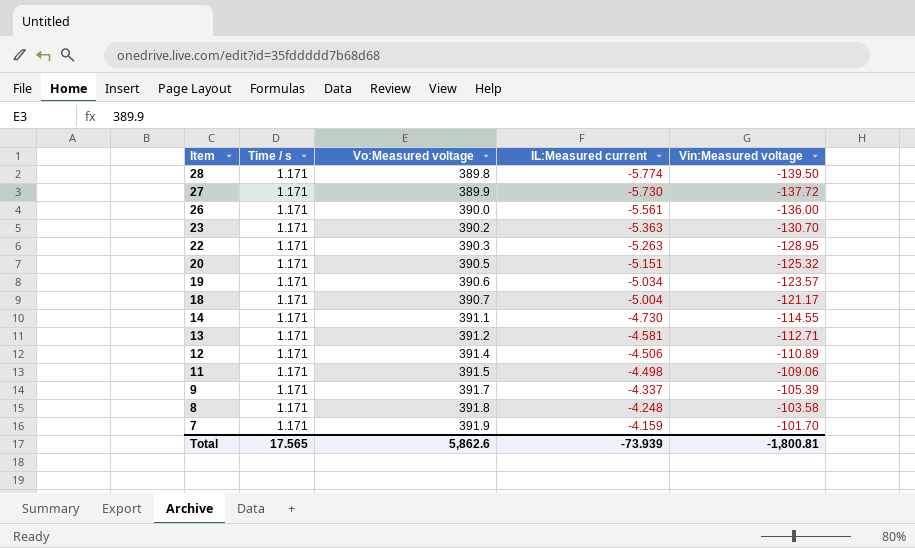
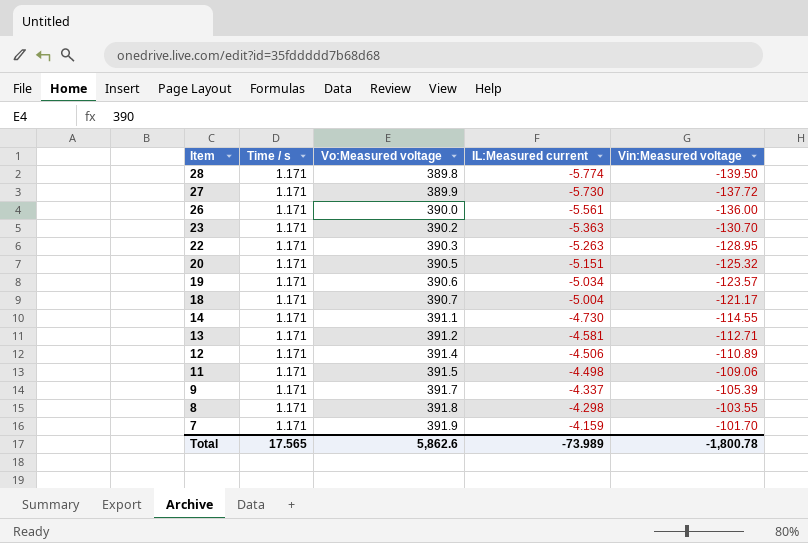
8 | IL:Measured current: -4.248 -> -4.298
8 | Vin:Measured voltage: -103.58 -> -103.55
Total | IL:Measured current: -73.939 -> -73.989
Total | Vin:Measured voltage: -1,800.81 -> -1,800.78

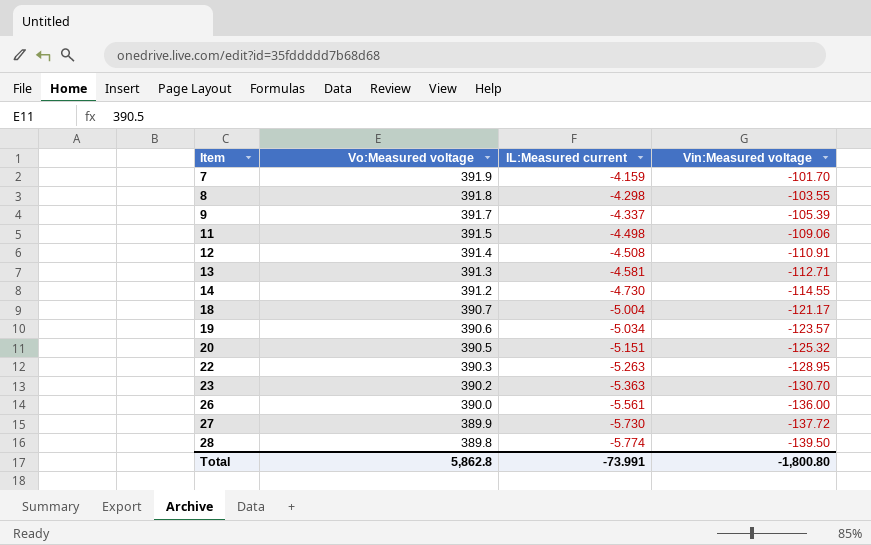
row order: Item descending -> Item ascending
column Time / s | position: 2 -> none
12 | IL:Measured current: -4.506 -> -4.508
12 | Vin:Measured voltage: -110.89 -> -110.91
13 | Vo:Measured voltage: 391.2 -> 391.3
14 | Vo:Measured voltage: 391.1 -> 391.2
Total | Vo:Measured voltage: 5,862.6 -> 5,862.8
Total | IL:Measured current: -73.989 -> -73.991
Total | Vin:Measured voltage: -1,800.78 -> -1,800.80

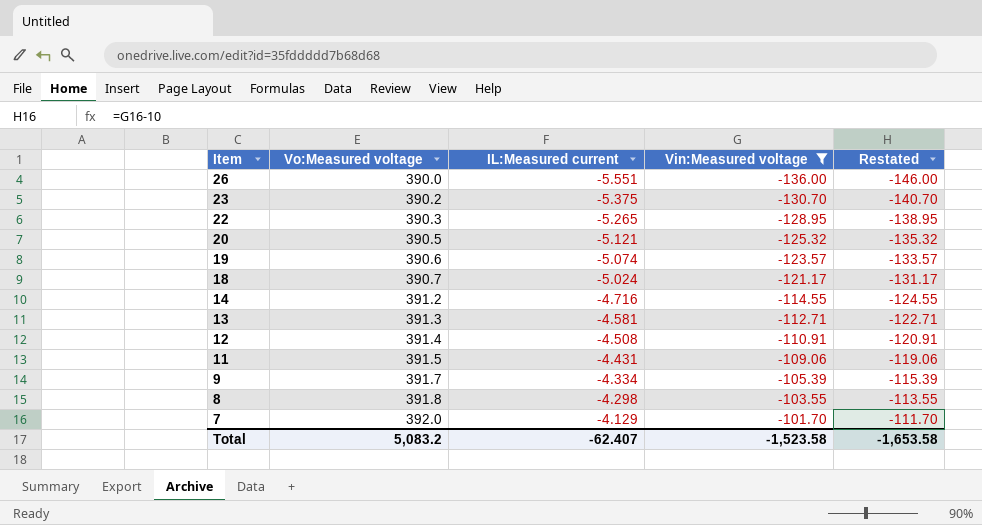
filter: none -> Vin:Measured voltage >= -136.00
row order: Item ascending -> Item descending
column Restated | formula: none -> [Vin:Measured voltage] - 10
26 | IL:Measured current: -5.561 -> -5.551
23 | IL:Measured current: -5.363 -> -5.375
22 | IL:Measured current: -5.263 -> -5.265
20 | IL:Measured current: -5.151 -> -5.121
19 | IL:Measured current: -5.034 -> -5.074
18 | IL:Measured current: -5.004 -> -5.024
14 | IL:Measured current: -4.730 -> -4.716
11 | IL:Measured current: -4.498 -> -4.431
9 | IL:Measured current: -4.337 -> -4.334
7 | Vo:Measured voltage: 391.9 -> 392.0
7 | IL:Measured current: -4.159 -> -4.129
Total | Vo:Measured voltage: 5,862.8 -> 5,083.2
Total | IL:Measured current: -73.991 -> -62.407
Total | Vin:Measured voltage: -1,800.80 -> -1,523.58

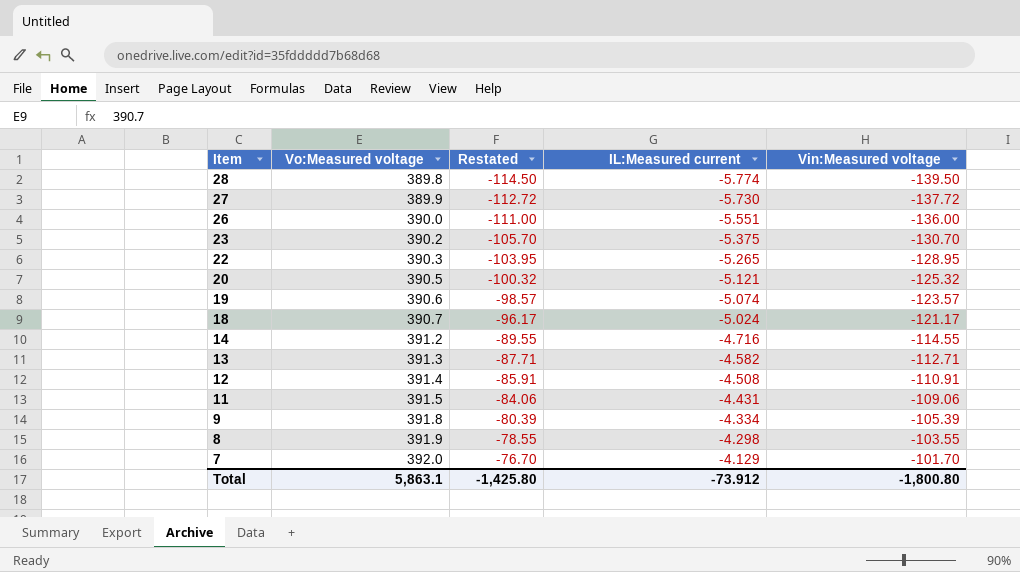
filter: Vin:Measured voltage >= -136.00 -> none
column Restated | formula: [Vin:Measured voltage] - 10 -> [Vin:Measured voltage] + 25
column Restated | position: 5 -> 3
13 | IL:Measured current: -4.581 -> -4.582
9 | Vo:Measured voltage: 391.7 -> 391.8
8 | Vo:Measured voltage: 391.8 -> 391.9
Total | Vo:Measured voltage: 5,083.2 -> 5,863.1
Total | Restated: -1,653.58 -> -1,425.80
Total | IL:Measured current: -62.407 -> -73.912
Total | Vin:Measured voltage: -1,523.58 -> -1,800.80

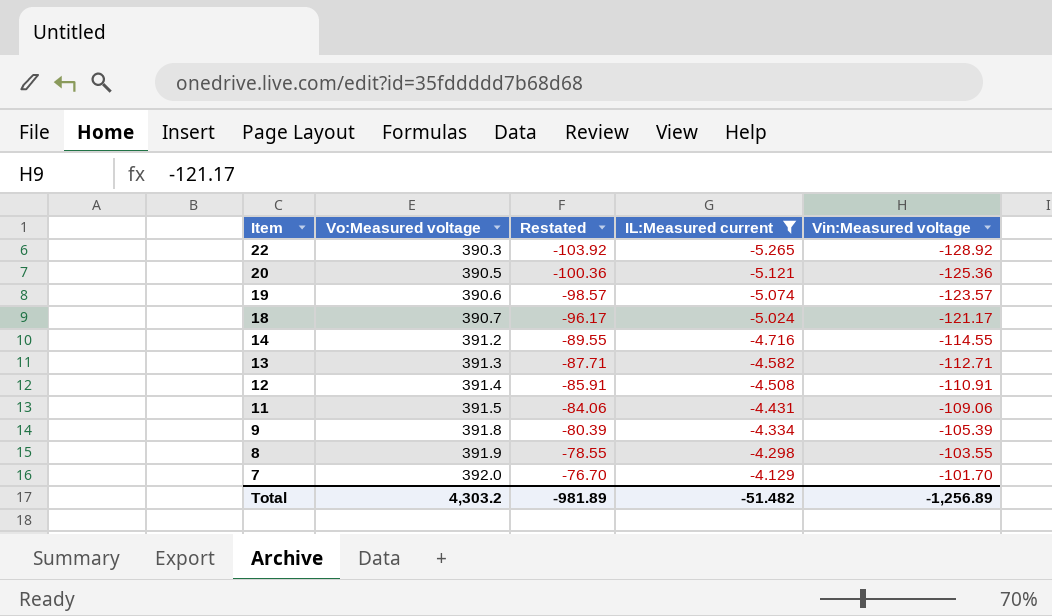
filter: none -> IL:Measured current >= -5.265
22 | Restated: -103.95 -> -103.92
22 | Vin:Measured voltage: -128.95 -> -128.92
20 | Restated: -100.32 -> -100.36
20 | Vin:Measured voltage: -125.32 -> -125.36
Total | Vo:Measured voltage: 5,863.1 -> 4,303.2
Total | Restated: -1,425.80 -> -981.89
Total | IL:Measured current: -73.912 -> -51.482
Total | Vin:Measured voltage: -1,800.80 -> -1,256.89

